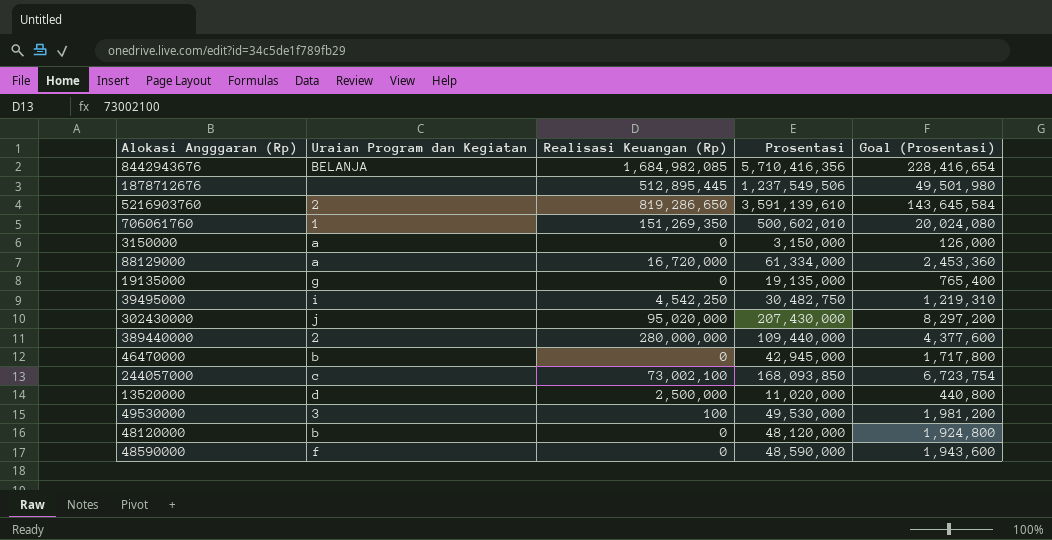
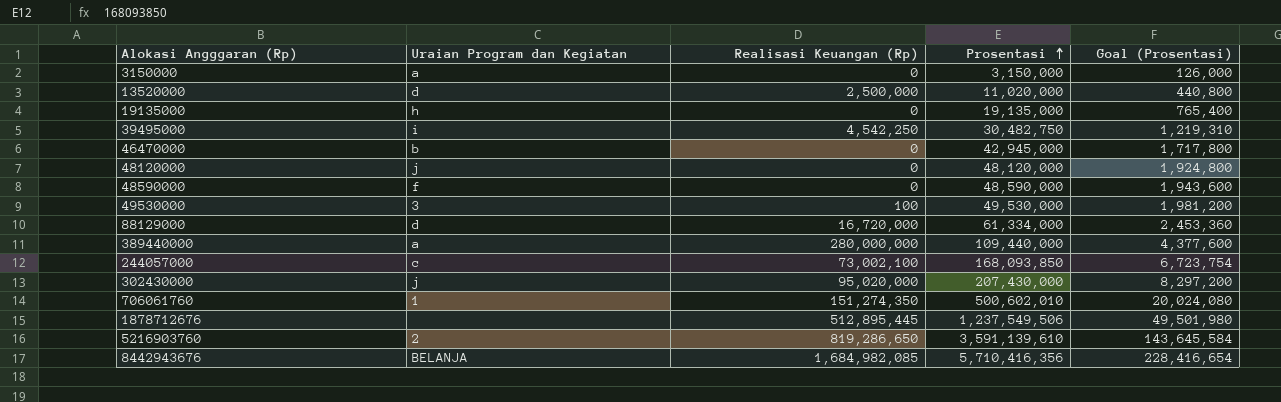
row order: none -> Prosentasi ascending
19135000 | Uraian Program dan Kegiatan: g -> h
48120000 | Uraian Program dan Kegiatan: b -> j
88129000 | Uraian Program dan Kegiatan: a -> d
389440000 | Uraian Program dan Kegiatan: 2 -> a
706061760 | Realisasi Keuangan (Rp): 151,269,350 -> 151,274,350

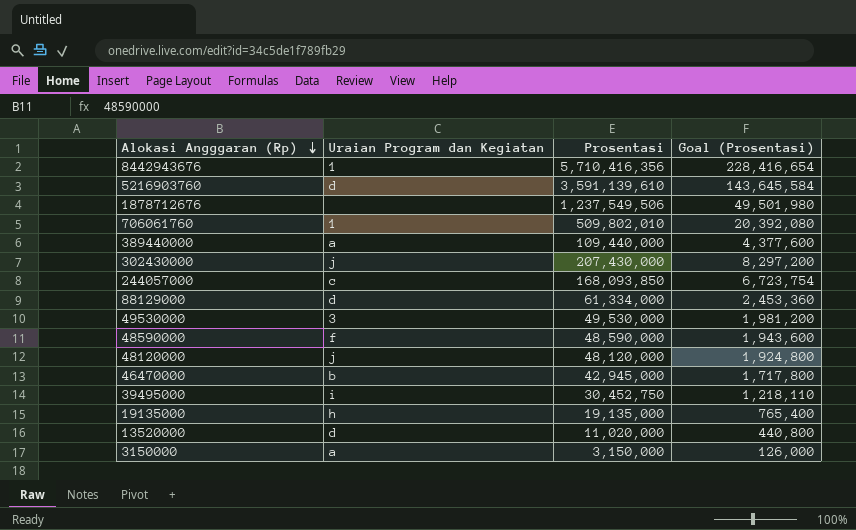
row order: Prosentasi ascending -> Alokasi Angggaran (Rp) descending
column Realisasi Keuangan (Rp) | position: 3 -> none
8442943676 | Uraian Program dan Kegiatan: BELANJA -> 1
5216903760 | Uraian Program dan Kegiatan: 2 -> d
706061760 | Prosentasi: 500,602,010 -> 509,802,010
706061760 | Goal (Prosentasi): 20,024,080 -> 20,392,080
39495000 | Prosentasi: 30,482,750 -> 30,452,750
39495000 | Goal (Prosentasi): 1,219,310 -> 1,218,110

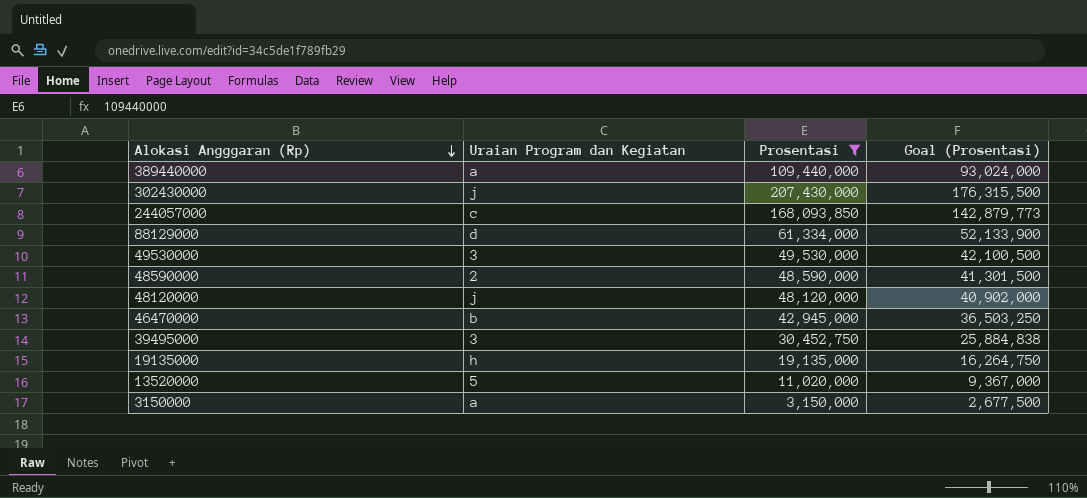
filter: none -> Prosentasi <= 207,430,000
column Goal (Prosentasi) | formula: [Prosentasi] * 0.04 -> [Prosentasi] * 0.85
48590000 | Uraian Program dan Kegiatan: f -> 2
39495000 | Uraian Program dan Kegiatan: i -> 3
13520000 | Uraian Program dan Kegiatan: d -> 5

